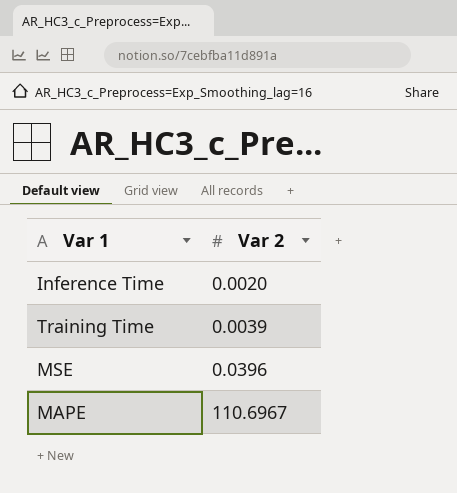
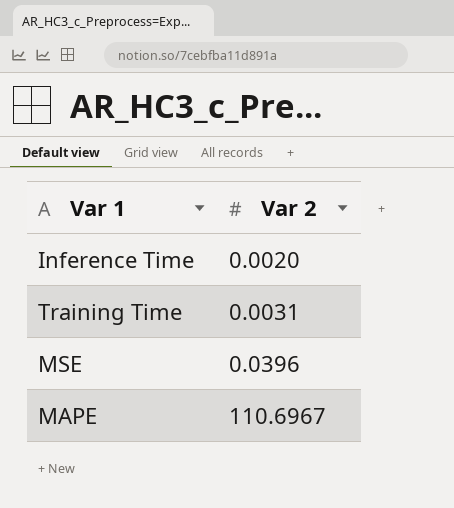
Training Time | Var 2: 0.0039 -> 0.0031

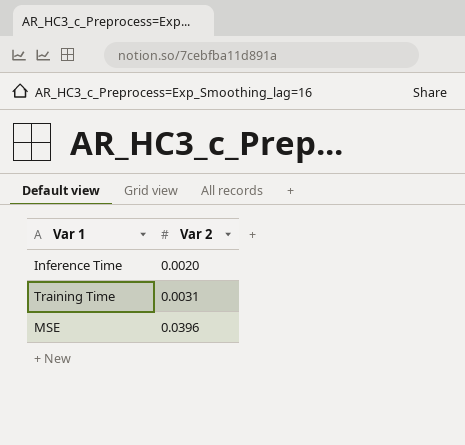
row MAPE: 110.6967 -> none

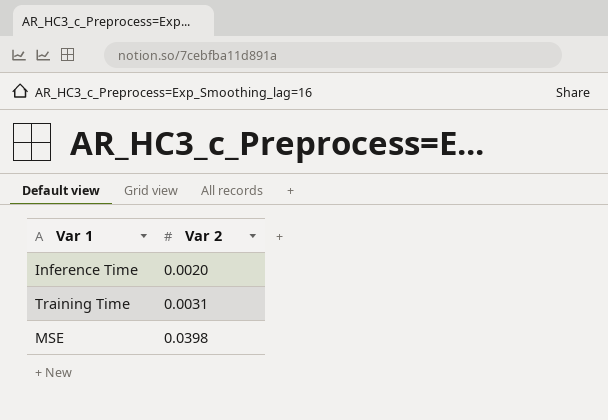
MSE | Var 2: 0.0396 -> 0.0398

